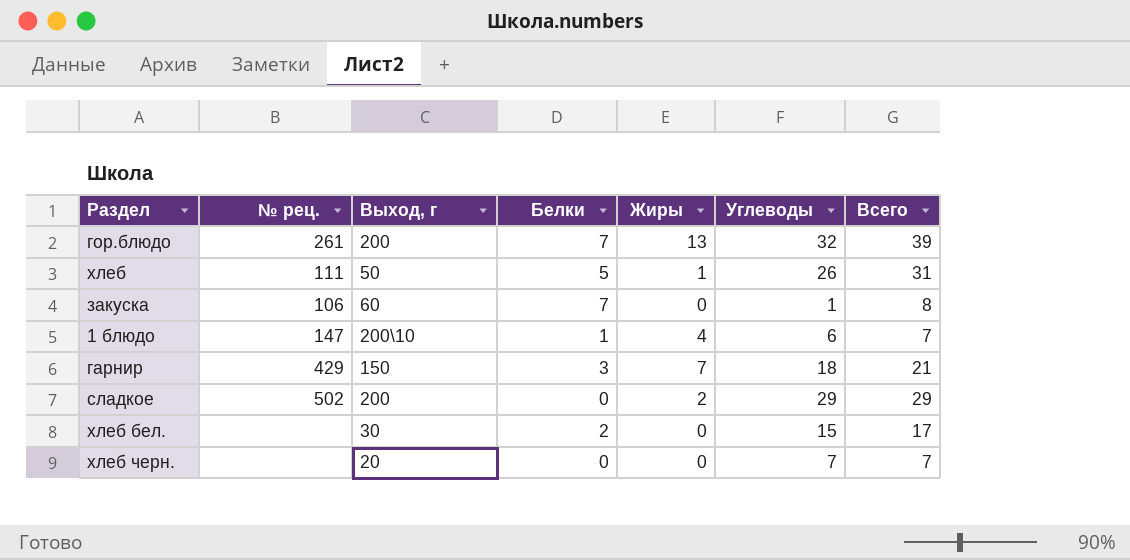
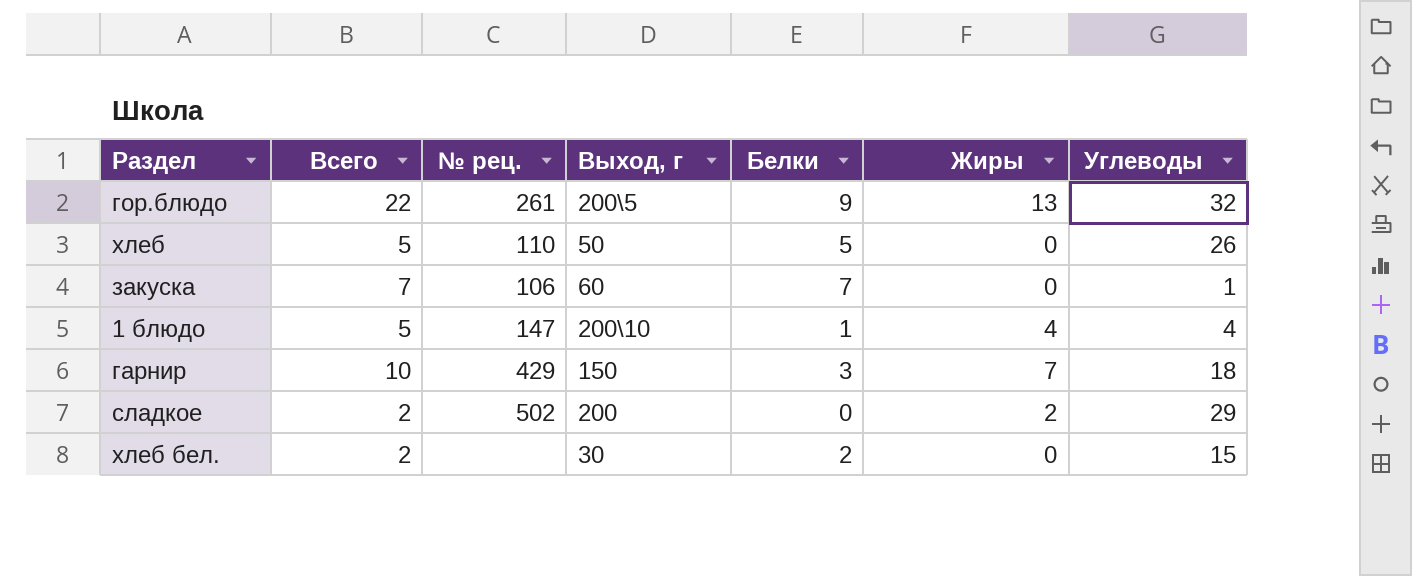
column Всего | formula: [Белки] + [Углеводы] -> [Белки] + [Жиры]
column Всего | position: 7 -> 2
row хлеб черн.: none | 20 | 0 | 0 | 7 | 7 -> none
гор.блюдо | Выход, г: 200 -> 200\5
гор.блюдо | Белки: 7 -> 9
хлеб | № рец.: 111 -> 110
хлеб | Жиры: 1 -> 0
1 блюдо | Углеводы: 6 -> 4

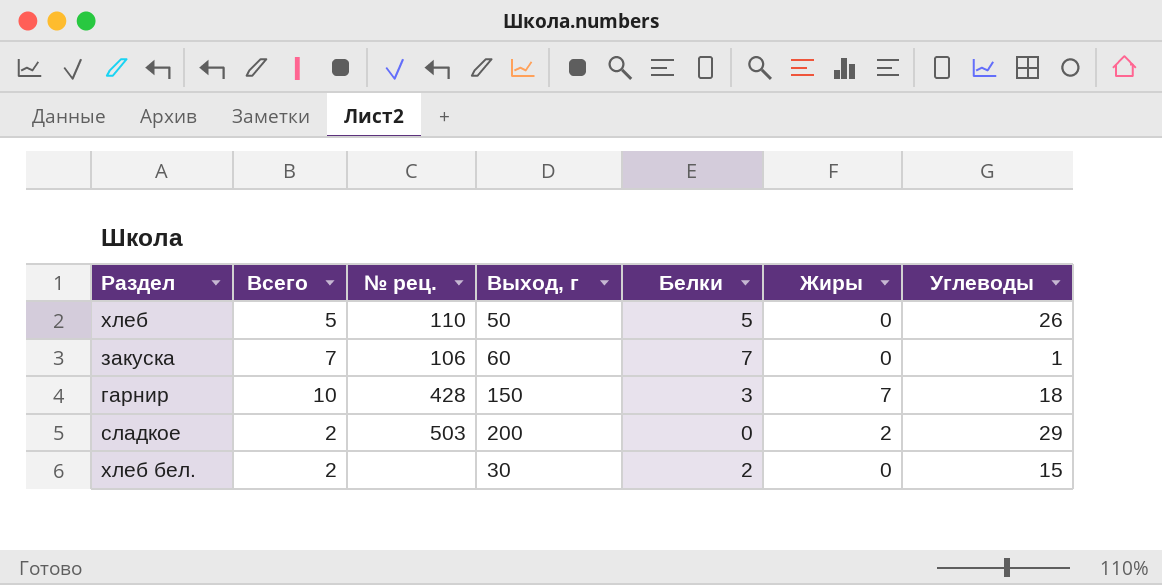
row гор.блюдо: 22 | 261 | 200\5 | 9 | 13 | 32 -> none
row 1 блюдо: 5 | 147 | 200\10 | 1 | 4 | 4 -> none
гарнир | № рец.: 429 -> 428
сладкое | № рец.: 502 -> 503

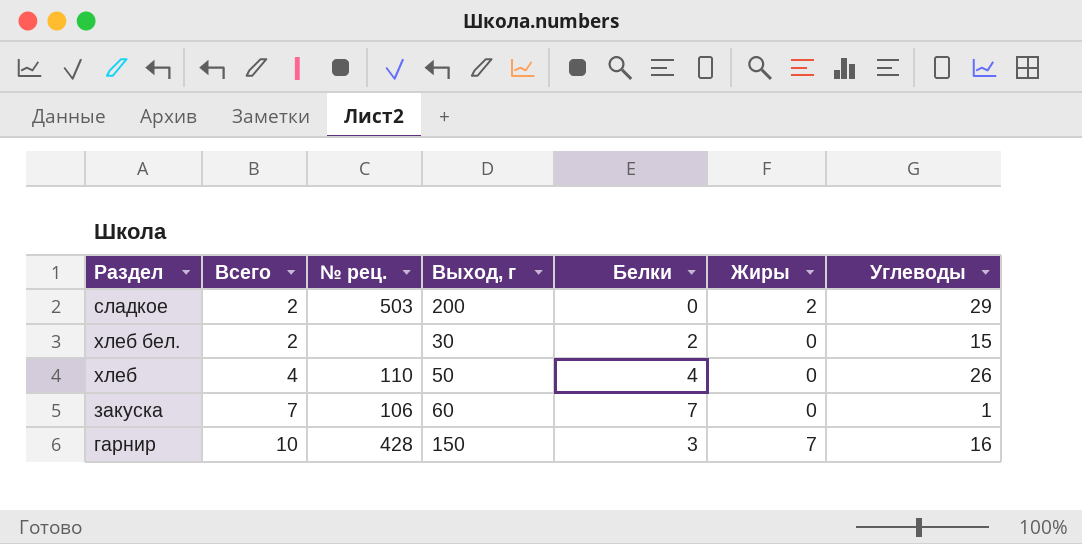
row order: none -> Всего ascending
хлеб | Всего: 5 -> 4
хлеб | Белки: 5 -> 4
гарнир | Углеводы: 18 -> 16

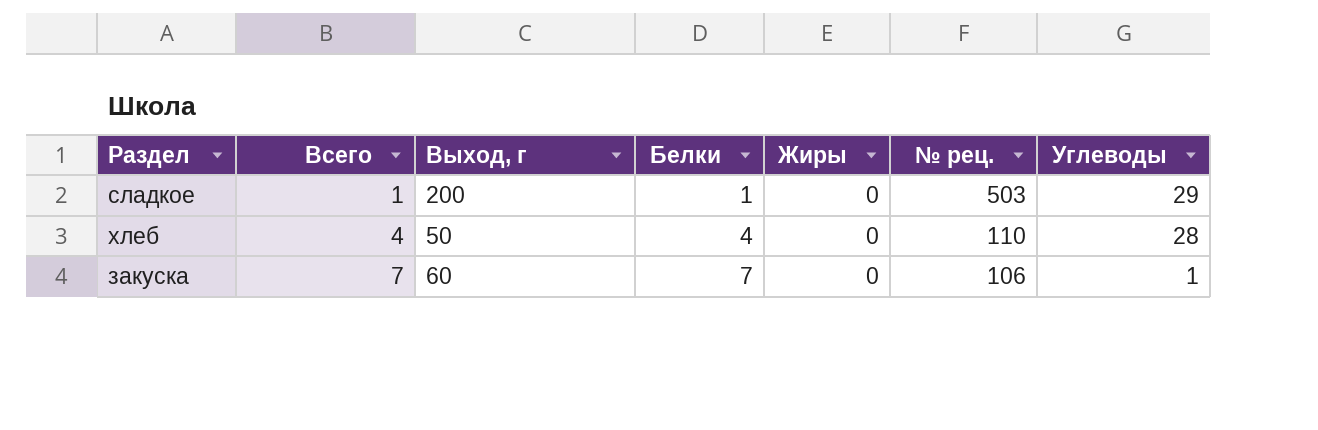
column № рец. | position: 3 -> 6
row хлеб бел.: 2 | none | 30 | 2 | 0 | 15 -> none
row гарнир: 10 | 428 | 150 | 3 | 7 | 16 -> none
сладкое | Всего: 2 -> 1
сладкое | Белки: 0 -> 1
сладкое | Жиры: 2 -> 0
хлеб | Углеводы: 26 -> 28

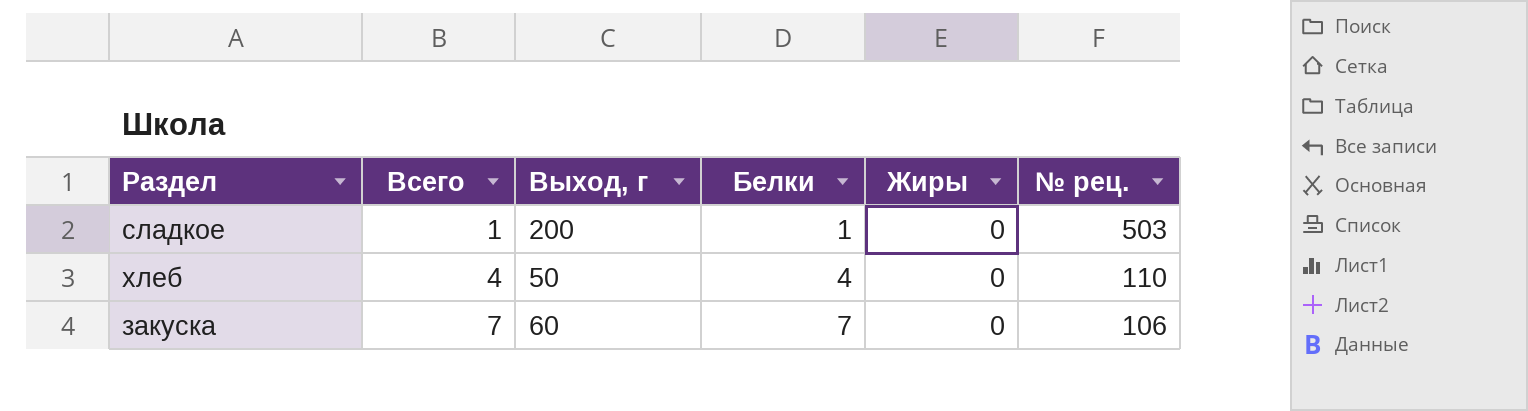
column Углеводы | position: 7 -> none

